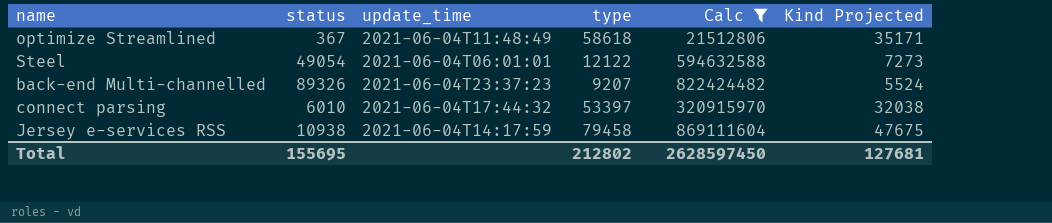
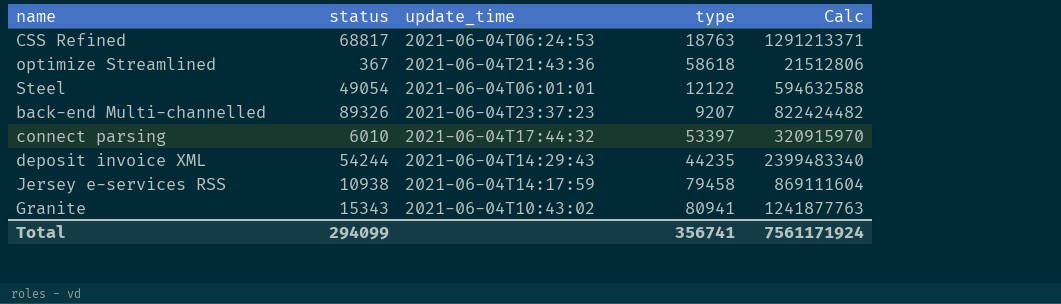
filter: Calc <= 869111604 -> none
column Kind Projected | formula: [type] * 0.6 -> none
optimize Streamlined | update_time: 2021-06-04T11:48:49 -> 2021-06-04T21:43:36
Total | status: 155695 -> 294099
Total | type: 212802 -> 356741
Total | Calc: 2628597450 -> 7561171924

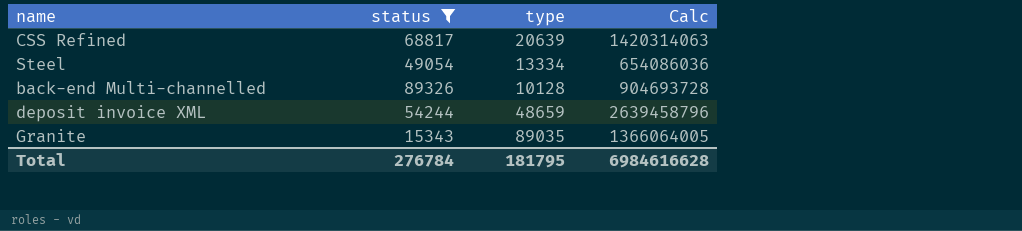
filter: none -> status >= 15343
column update_time | position: 3 -> none
CSS Refined | type: 18763 -> 20639
CSS Refined | Calc: 1291213371 -> 1420314063
Steel | type: 12122 -> 13334
Steel | Calc: 594632588 -> 654086036
back-end Multi-channelled | type: 9207 -> 10128
back-end Multi-channelled | Calc: 822424482 -> 904693728
deposit invoice XML | type: 44235 -> 48659
deposit invoice XML | Calc: 2399483340 -> 2639458796
Granite | type: 80941 -> 89035
Granite | Calc: 1241877763 -> 1366064005
Total | status: 294099 -> 276784
Total | type: 356741 -> 181795
Total | Calc: 7561171924 -> 6984616628

